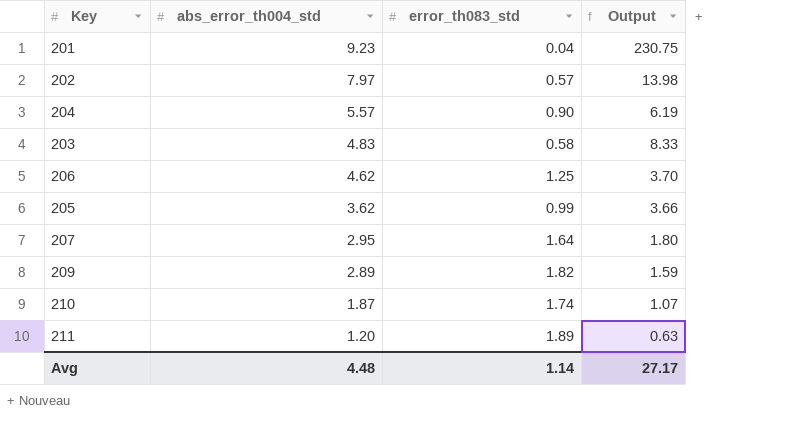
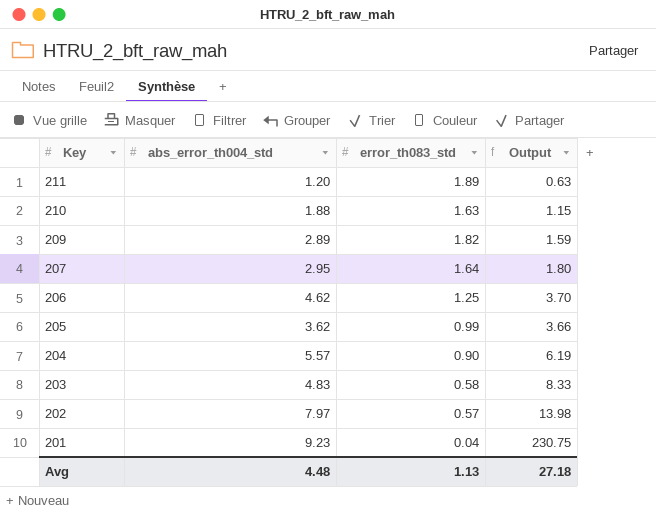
row order: abs_error_th004_std descending -> Key descending
210 | abs_error_th004_std: 1.87 -> 1.88
210 | error_th083_std: 1.74 -> 1.63
210 | Output: 1.07 -> 1.15
Avg | error_th083_std: 1.14 -> 1.13
Avg | Output: 27.17 -> 27.18

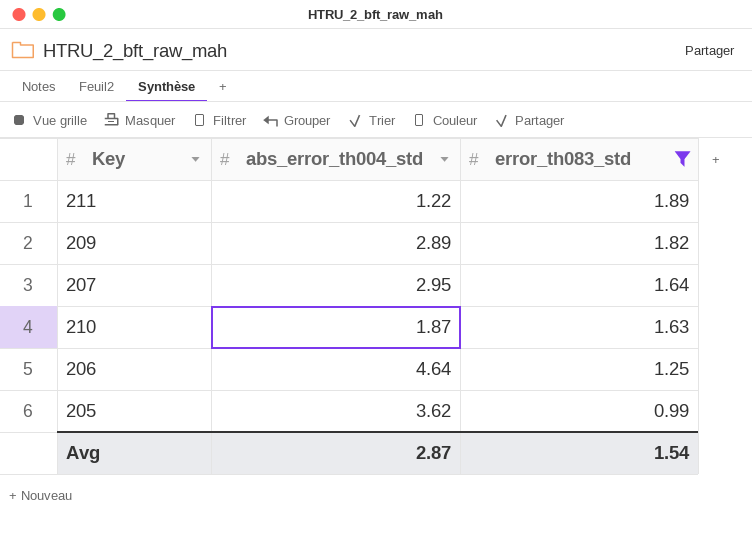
filter: none -> error_th083_std >= 0.99
row order: Key descending -> error_th083_std descending
column Output | formula: [abs_error_th004_std] / [error_th083_std] -> none
211 | abs_error_th004_std: 1.20 -> 1.22
210 | abs_error_th004_std: 1.88 -> 1.87
206 | abs_error_th004_std: 4.62 -> 4.64
Avg | abs_error_th004_std: 4.48 -> 2.87
Avg | error_th083_std: 1.13 -> 1.54

